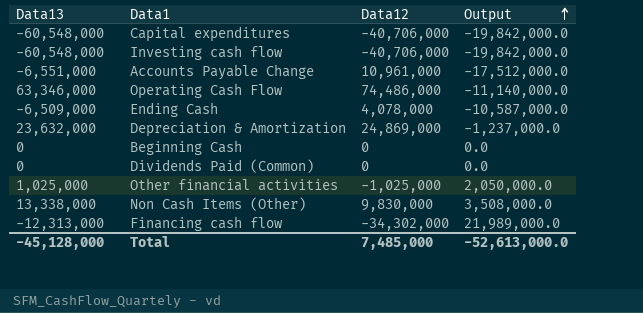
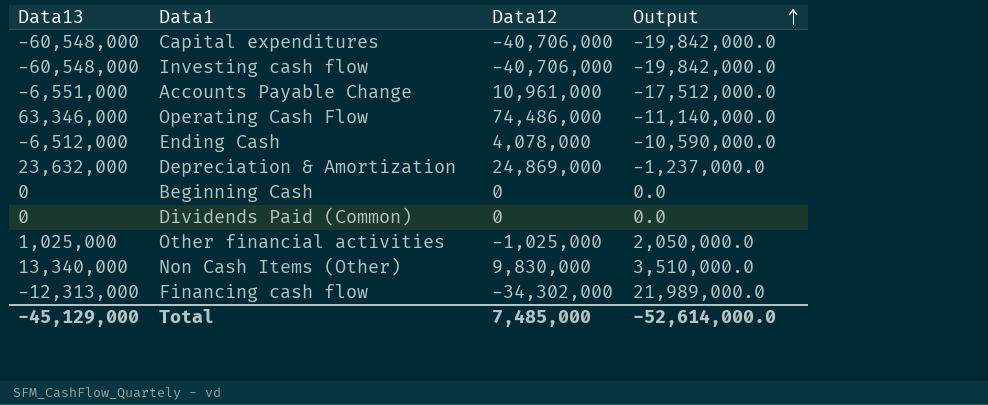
Ending Cash | Data13: -6,509,000 -> -6,512,000
Ending Cash | Output: -10,587,000.0 -> -10,590,000.0
Non Cash Items (Other) | Data13: 13,338,000 -> 13,340,000
Non Cash Items (Other) | Output: 3,508,000.0 -> 3,510,000.0
Total | Data13: -45,128,000 -> -45,129,000
Total | Output: -52,613,000.0 -> -52,614,000.0

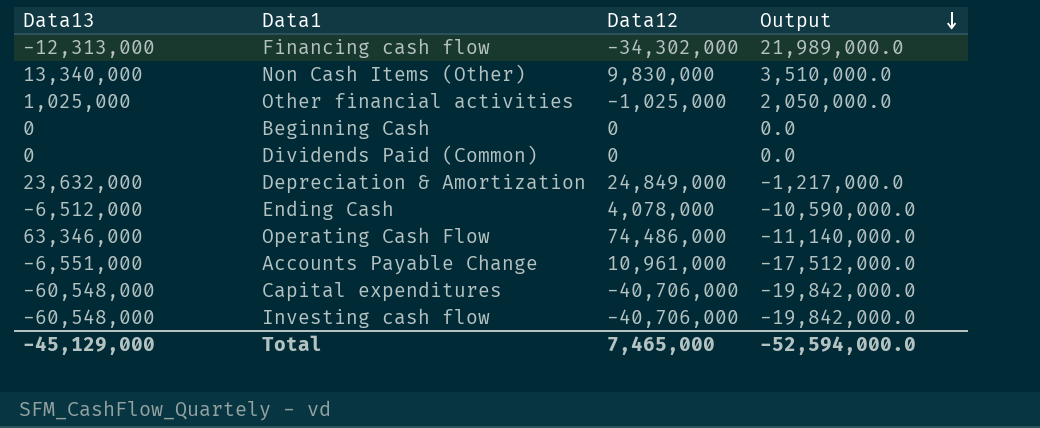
row order: Output ascending -> Output descending
Depreciation & Amortization | Data12: 24,869,000 -> 24,849,000
Depreciation & Amortization | Output: -1,237,000.0 -> -1,217,000.0
Total | Data12: 7,485,000 -> 7,465,000
Total | Output: -52,614,000.0 -> -52,594,000.0

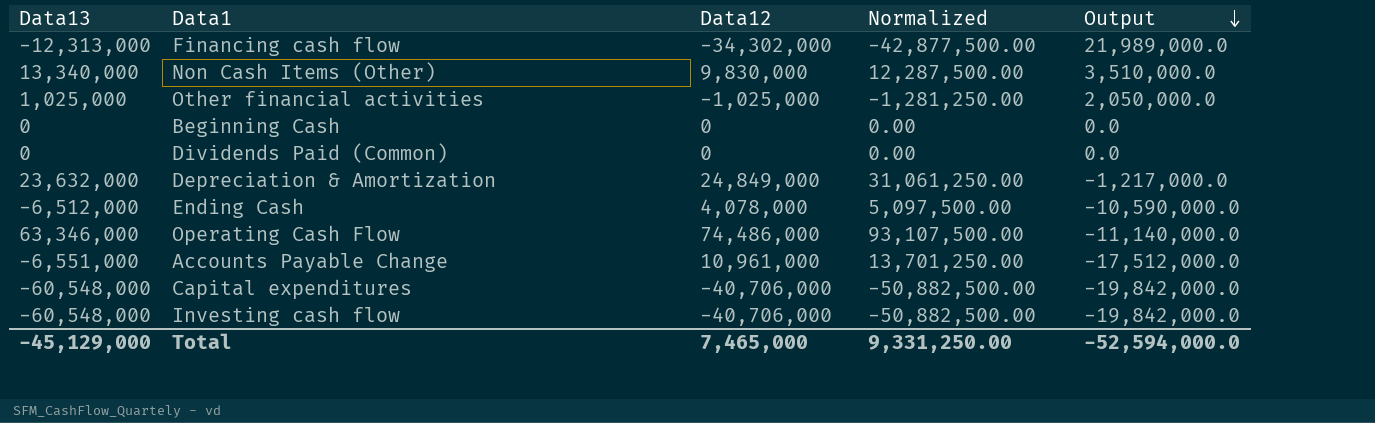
column Normalized | formula: none -> [Data12] * 1.25

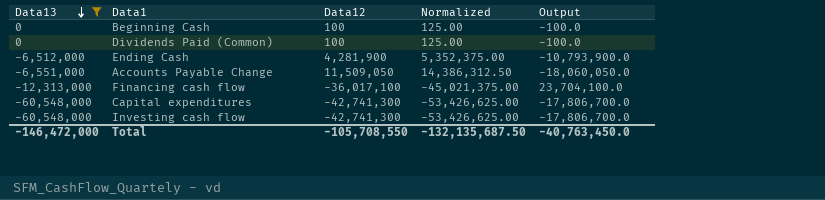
filter: none -> Data13 <= 0
row order: Output descending -> Data13 descending
Beginning Cash | Data12: 0 -> 100
Beginning Cash | Normalized: 0.00 -> 125.00
Beginning Cash | Output: 0.0 -> -100.0
Dividends Paid (Common) | Data12: 0 -> 100
Dividends Paid (Common) | Normalized: 0.00 -> 125.00
Dividends Paid (Common) | Output: 0.0 -> -100.0
Ending Cash | Data12: 4,078,000 -> 4,281,900
Ending Cash | Normalized: 5,097,500.00 -> 5,352,375.00
Ending Cash | Output: -10,590,000.0 -> -10,793,900.0
Accounts Payable Change | Data12: 10,961,000 -> 11,509,050
Accounts Payable Change | Normalized: 13,701,250.00 -> 14,386,312.50
Accounts Payable Change | Output: -17,512,000.0 -> -18,060,050.0
Financing cash flow | Data12: -34,302,000 -> -36,017,100
Financing cash flow | Normalized: -42,877,500.00 -> -45,021,375.00
Financing cash flow | Output: 21,989,000.0 -> 23,704,100.0
Capital expenditures | Data12: -40,706,000 -> -42,741,300
Capital expenditures | Normalized: -50,882,500.00 -> -53,426,625.00
Capital expenditures | Output: -19,842,000.0 -> -17,806,700.0
Investing cash flow | Data12: -40,706,000 -> -42,741,300
Investing cash flow | Normalized: -50,882,500.00 -> -53,426,625.00
Investing cash flow | Output: -19,842,000.0 -> -17,806,700.0
Total | Data13: -45,129,000 -> -146,472,000
Total | Data12: 7,465,000 -> -105,708,550
Total | Normalized: 9,331,250.00 -> -132,135,687.50
Total | Output: -52,594,000.0 -> -40,763,450.0

